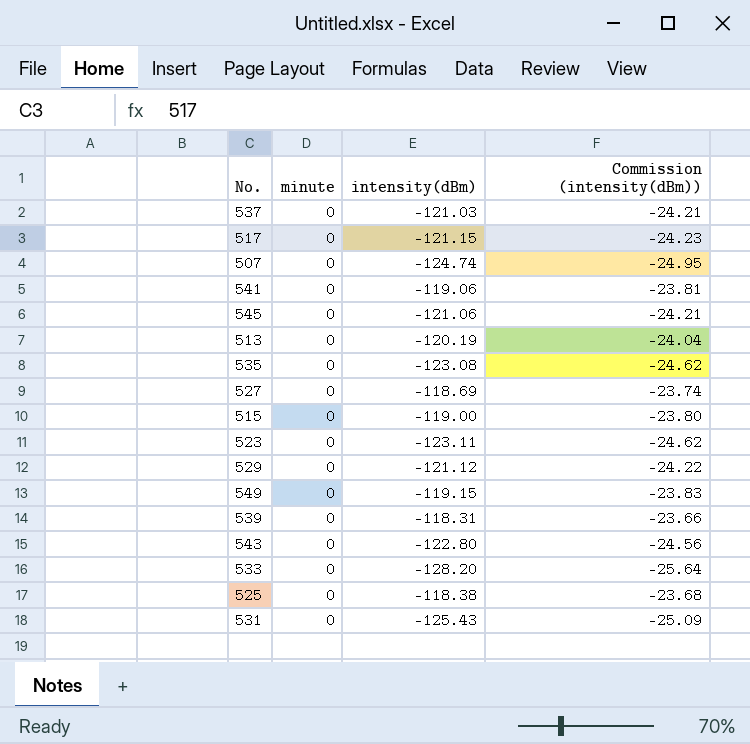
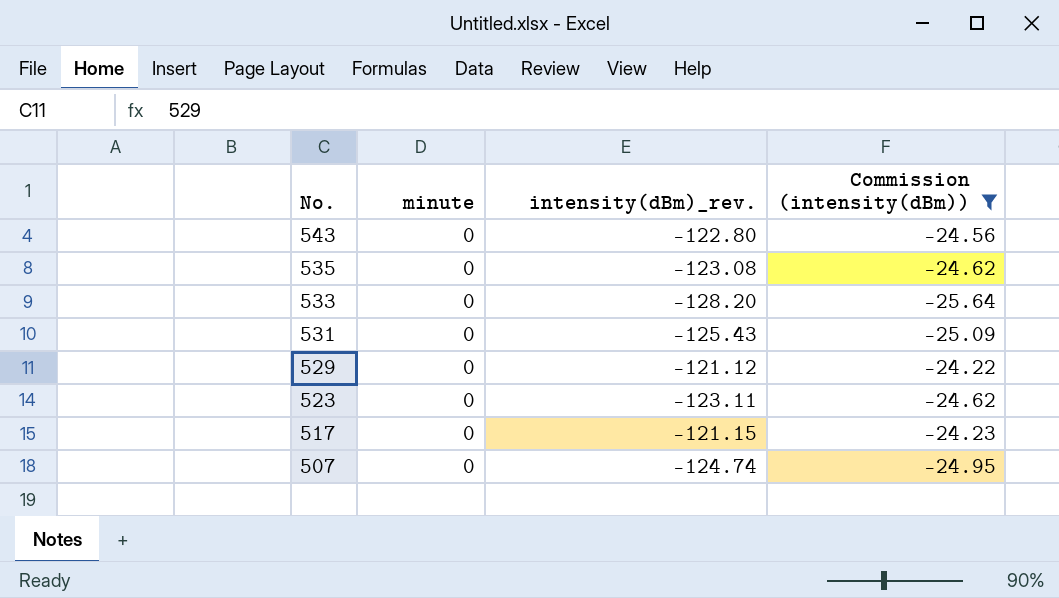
filter: none -> Commission (intensity(dBm)) <= -24.22
row order: none -> No. descending
column name: intensity(dBm) -> intensity(dBm)_rev.

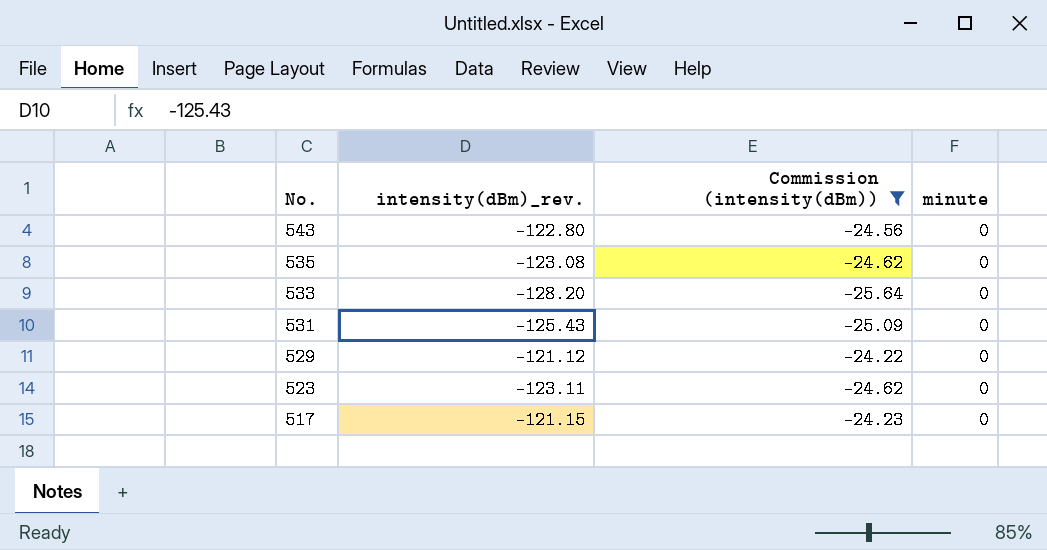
column minute | position: 2 -> 4
row 507: 0 | -124.74 | -24.95 -> none

